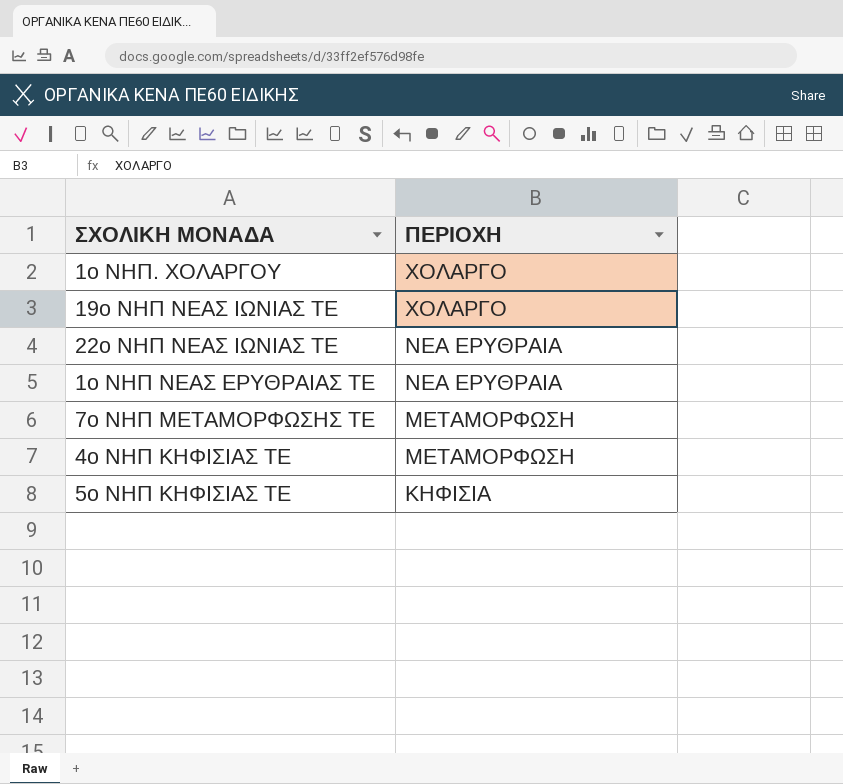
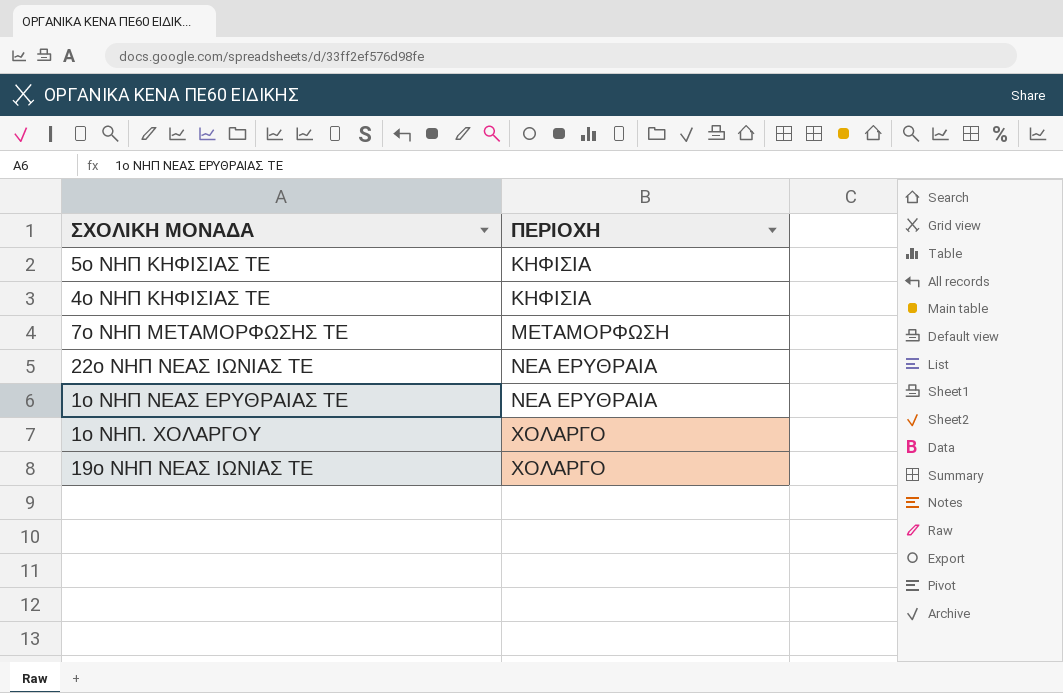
row order: ΠΕΡΙΟΧΗ descending -> ΠΕΡΙΟΧΗ ascending
4ο ΝΗΠ ΚΗΦΙΣΙΑΣ ΤΕ | ΠΕΡΙΟΧΗ: ΜΕΤΑΜΟΡΦΩΣΗ -> ΚΗΦΙΣΙΑ

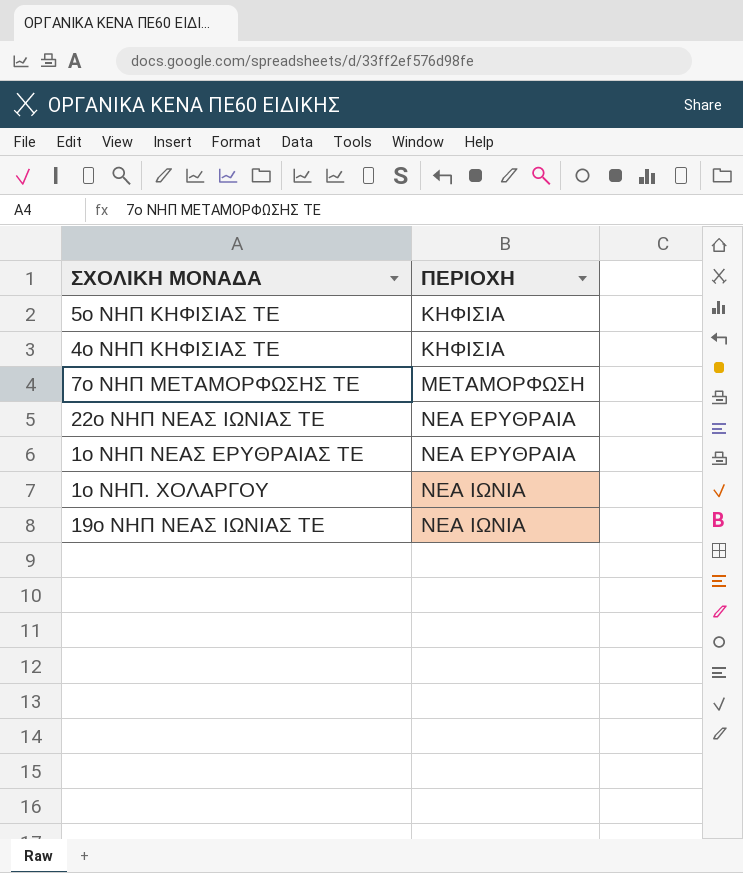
1ο ΝΗΠ. ΧΟΛΑΡΓΟΥ | ΠΕΡΙΟΧΗ: ΧΟΛΑΡΓΟ -> ΝΕΑ ΙΩΝΙΑ
19ο ΝΗΠ ΝΕΑΣ ΙΩΝΙΑΣ ΤΕ | ΠΕΡΙΟΧΗ: ΧΟΛΑΡΓΟ -> ΝΕΑ ΙΩΝΙΑ

